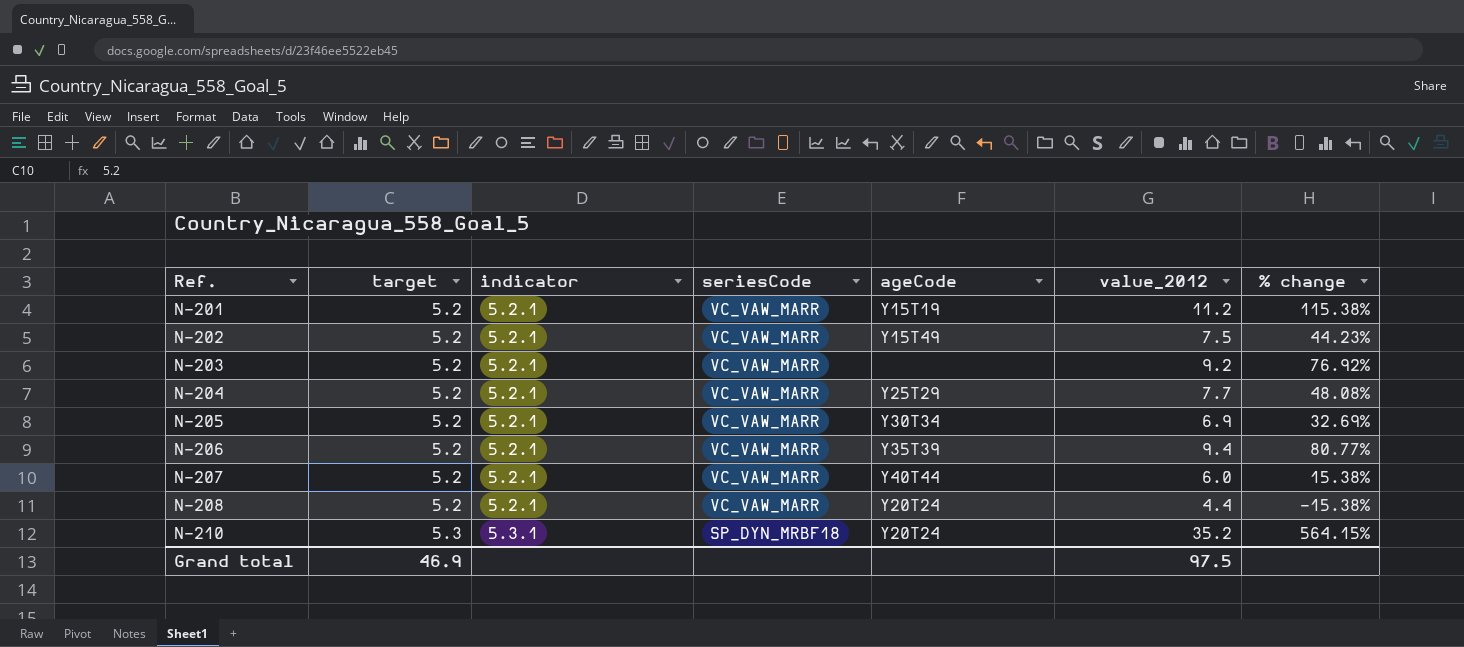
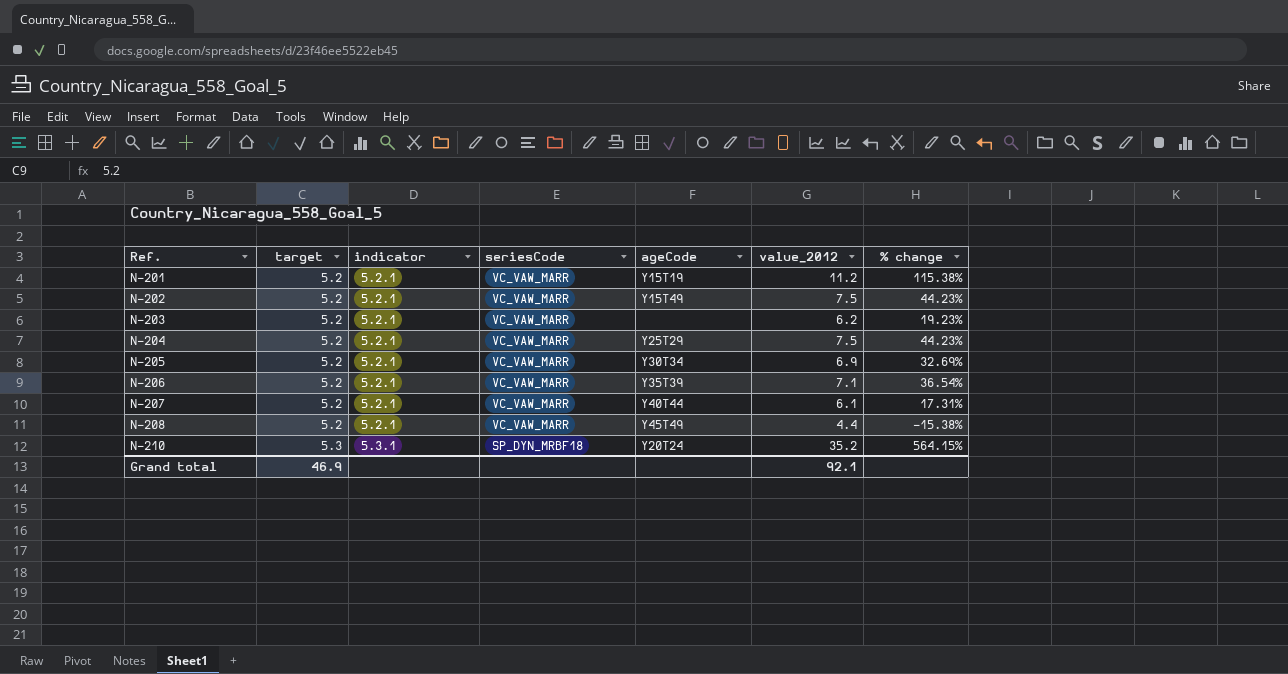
N-203 | value_2012: 9.2 -> 6.2
N-203 | % change: 76.92% -> 19.23%
N-204 | value_2012: 7.7 -> 7.5
N-204 | % change: 48.08% -> 44.23%
N-206 | value_2012: 9.4 -> 7.1
N-206 | % change: 80.77% -> 36.54%
N-207 | value_2012: 6.0 -> 6.1
N-207 | % change: 15.38% -> 17.31%
N-208 | ageCode: Y20T24 -> Y45T49
Grand total | value_2012: 97.5 -> 92.1

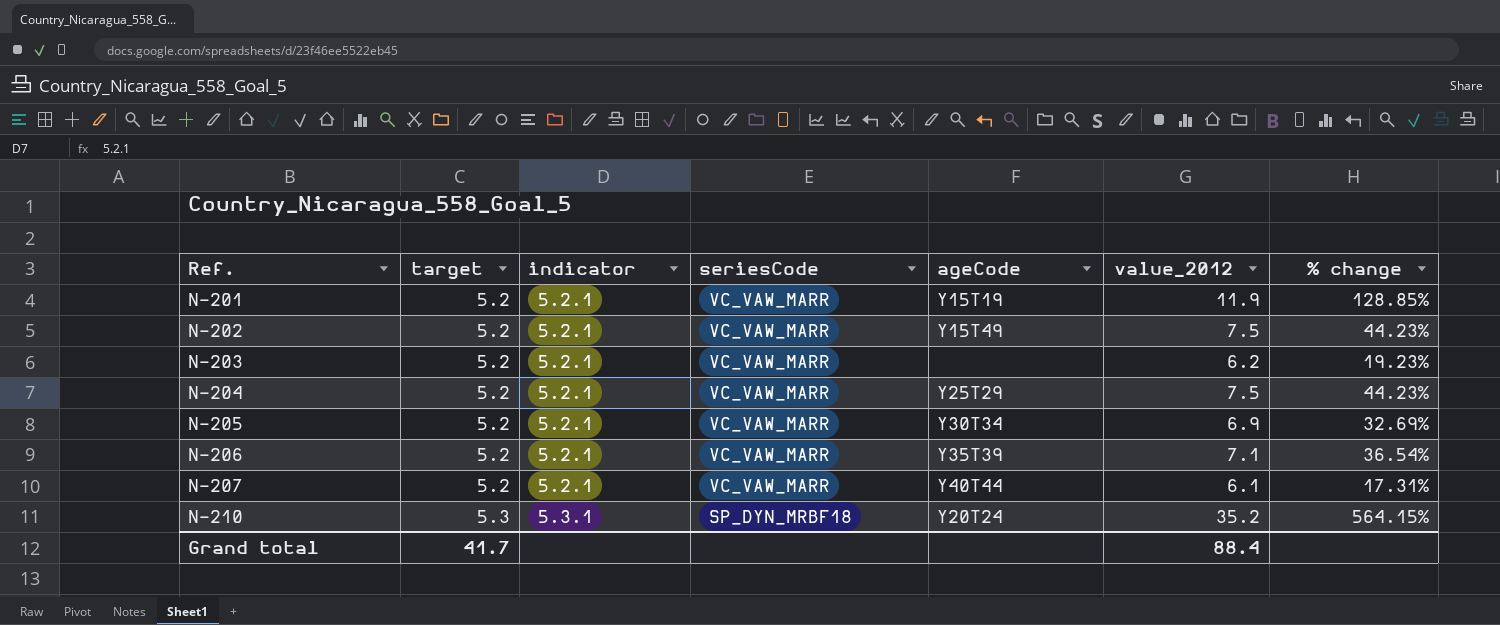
row N-208: 5.2 | 5.2.1 | VC_VAW_MARR | Y45T49 | 4.4 | -15.38% -> none
N-201 | value_2012: 11.2 -> 11.9
N-201 | % change: 115.38% -> 128.85%
Grand total | target: 46.9 -> 41.7
Grand total | value_2012: 92.1 -> 88.4

